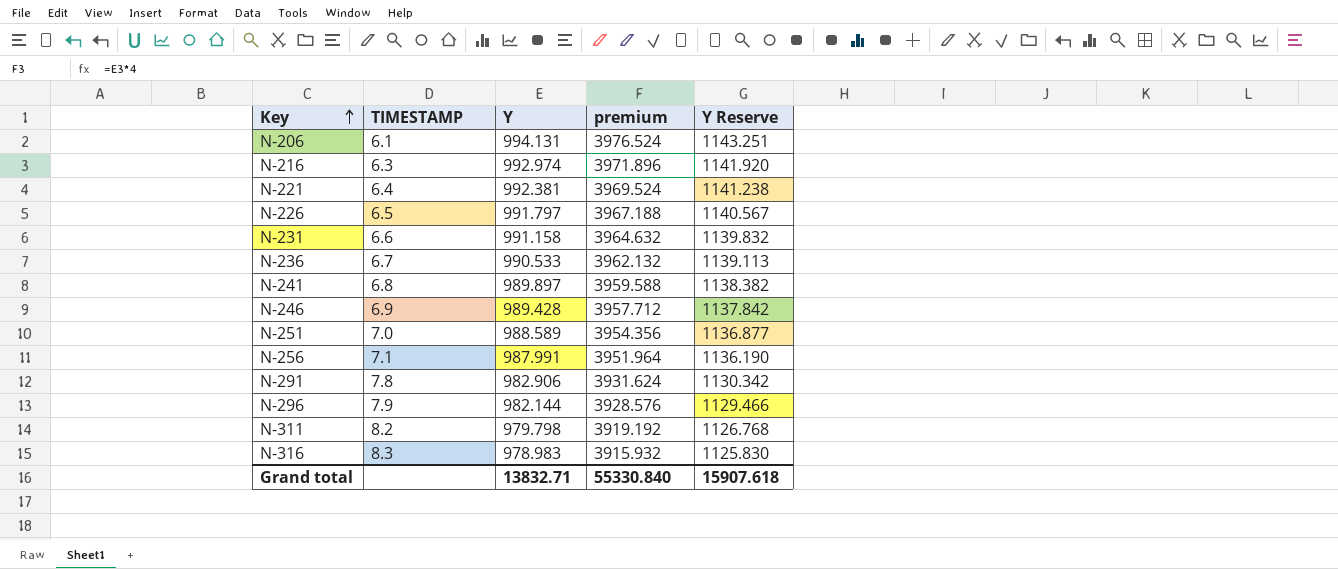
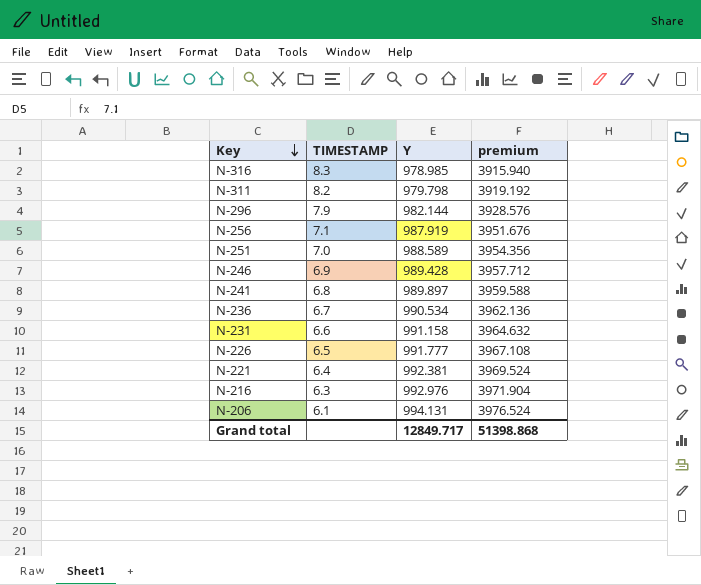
row order: Key ascending -> Key descending
column Y Reserve | formula: [Y] * 1.15 -> none
row N-291: 7.8 | 982.906 | 3931.624 | 1130.342 -> none
N-316 | Y: 978.983 -> 978.985
N-316 | premium: 3915.932 -> 3915.940
N-256 | Y: 987.991 -> 987.919
N-256 | premium: 3951.964 -> 3951.676
N-236 | Y: 990.533 -> 990.534
N-236 | premium: 3962.132 -> 3962.136
N-226 | Y: 991.797 -> 991.777
N-226 | premium: 3967.188 -> 3967.108
N-216 | Y: 992.974 -> 992.976
N-216 | premium: 3971.896 -> 3971.904
Grand total | Y: 13832.71 -> 12849.717
Grand total | premium: 55330.840 -> 51398.868

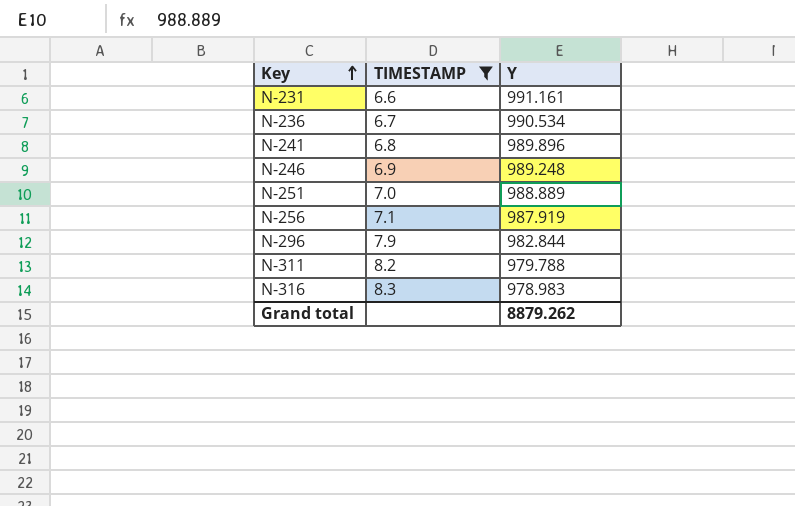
filter: none -> TIMESTAMP >= 6.6
row order: Key descending -> Key ascending
column premium | formula: [Y] * 4 -> none
N-231 | Y: 991.158 -> 991.161
N-241 | Y: 989.897 -> 989.896
N-246 | Y: 989.428 -> 989.248
N-251 | Y: 988.589 -> 988.889
N-296 | Y: 982.144 -> 982.844
N-311 | Y: 979.798 -> 979.788
N-316 | Y: 978.985 -> 978.983
Grand total | Y: 12849.717 -> 8879.262

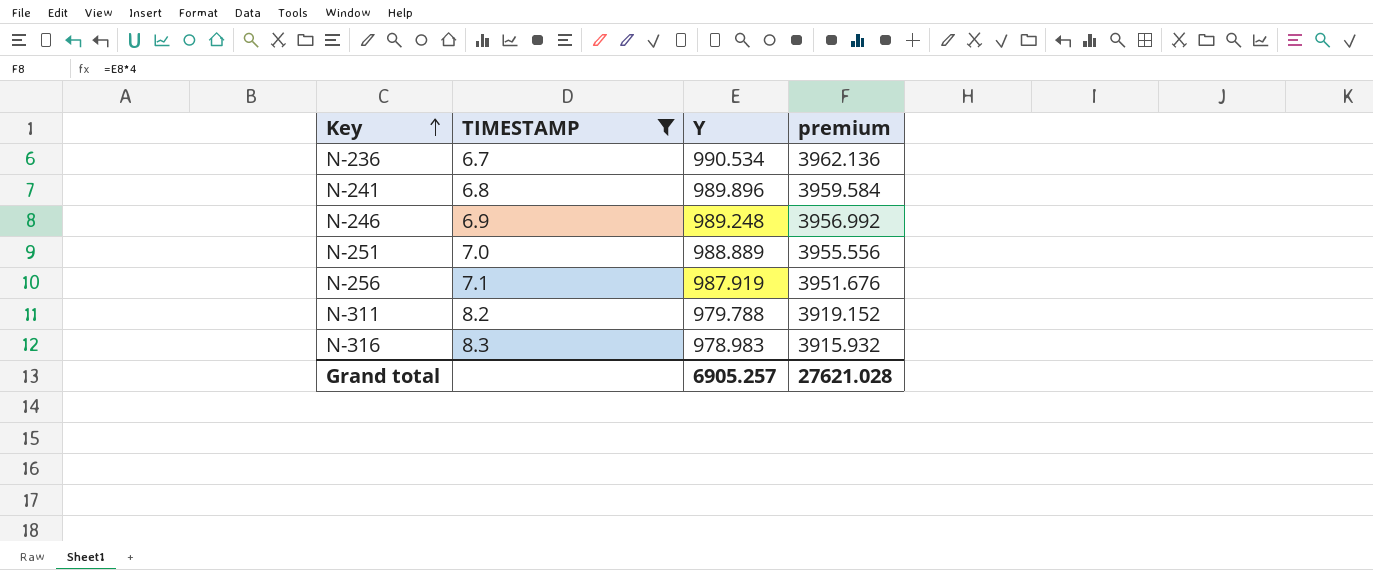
column premium | formula: none -> [Y] * 4
row N-231: 6.6 | 991.161 -> none
row N-296: 7.9 | 982.844 -> none
Grand total | Y: 8879.262 -> 6905.257

